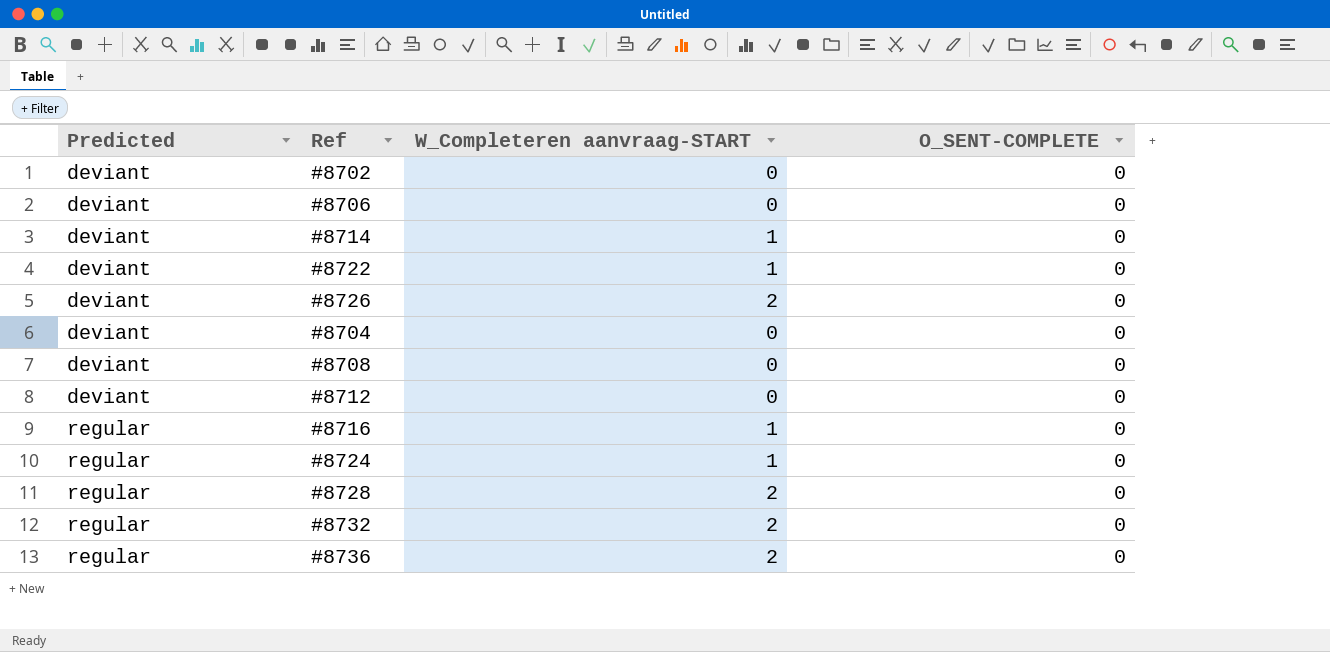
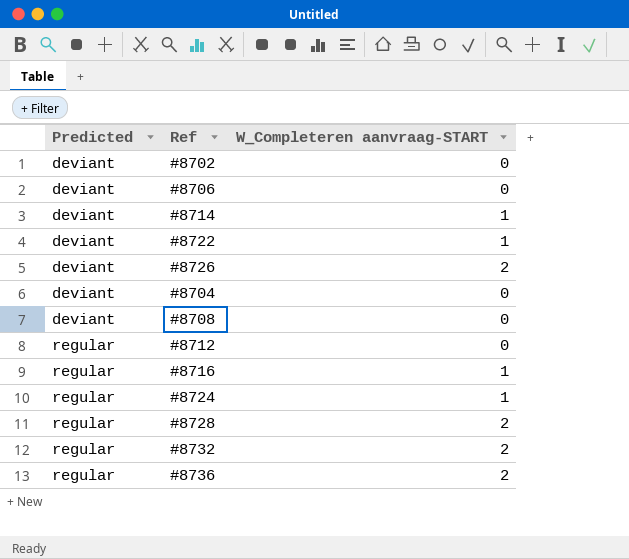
column O_SENT-COMPLETE | position: 4 -> none
#8712 | Predicted: deviant -> regular

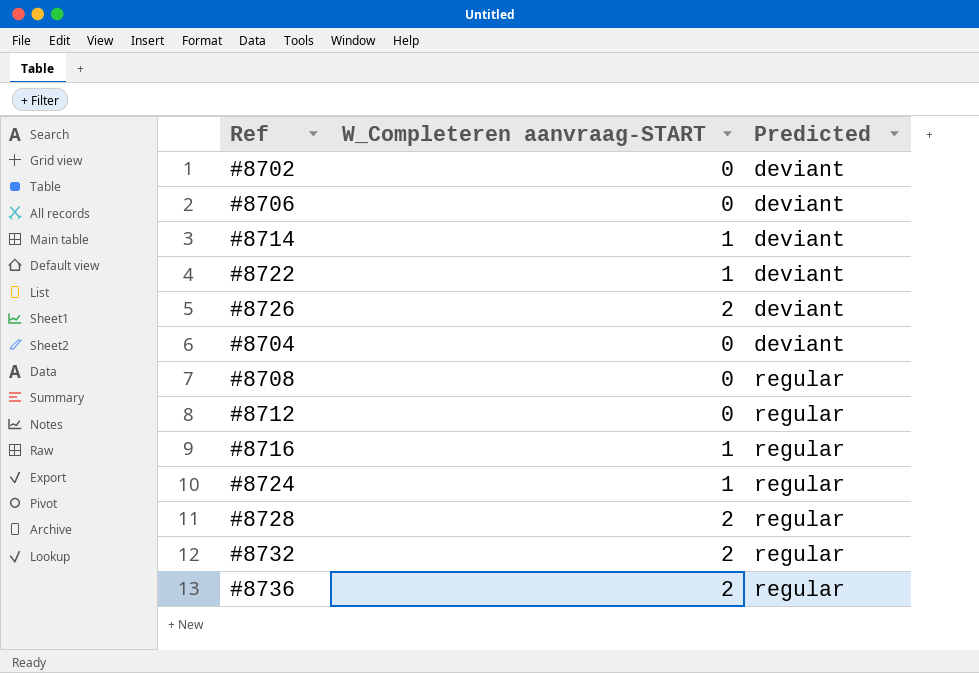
column Predicted | position: 1 -> 3
#8708 | Predicted: deviant -> regular

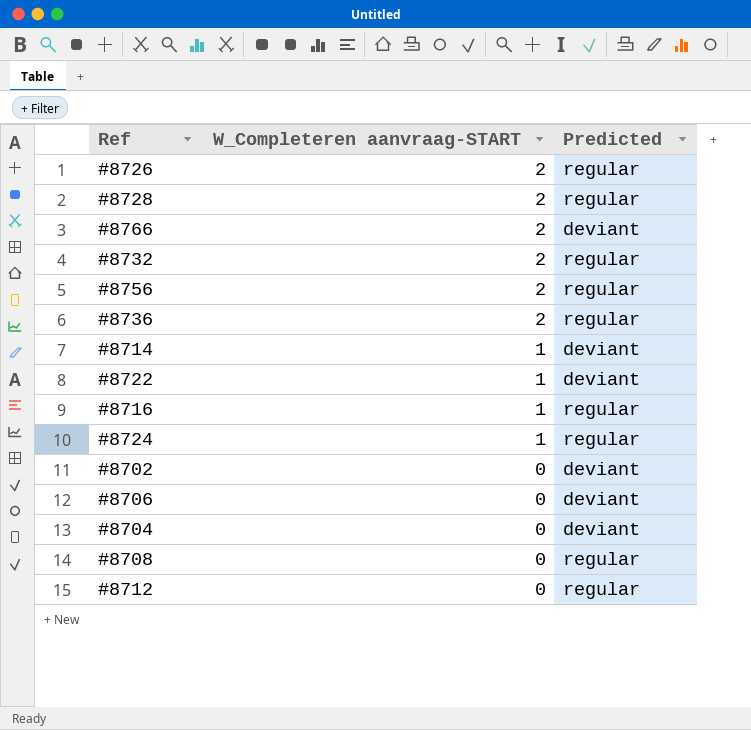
row order: Predicted ascending -> W_Completeren aanvraag-START descending
#8726 | Predicted: deviant -> regular
row #8766: none -> 2 | deviant
row #8756: none -> 2 | regular

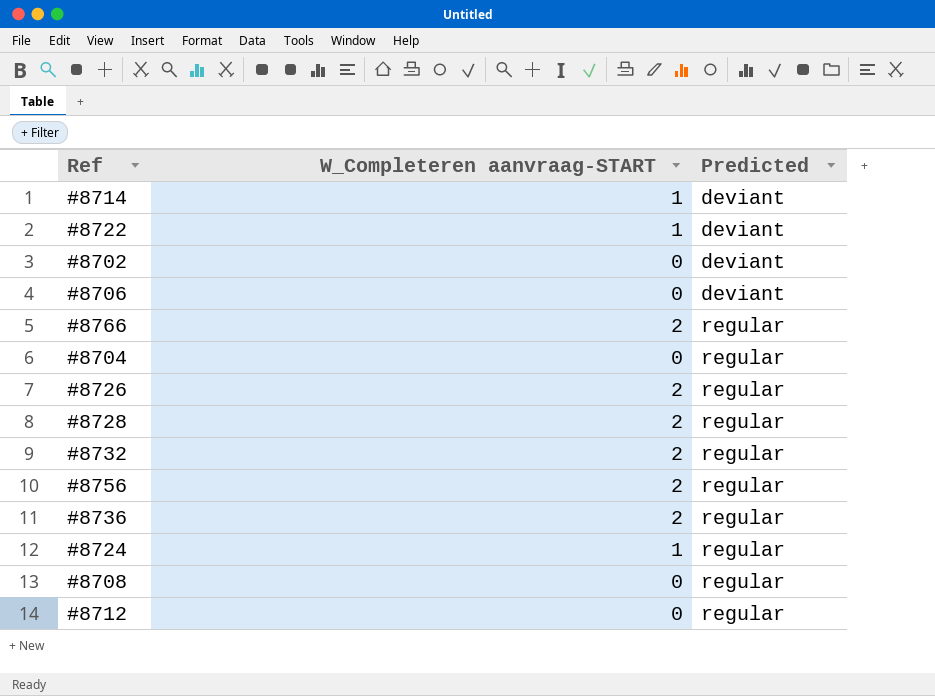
row order: W_Completeren aanvraag-START descending -> Predicted ascending
row #8716: 1 | regular -> none
#8766 | Predicted: deviant -> regular
#8704 | Predicted: deviant -> regular

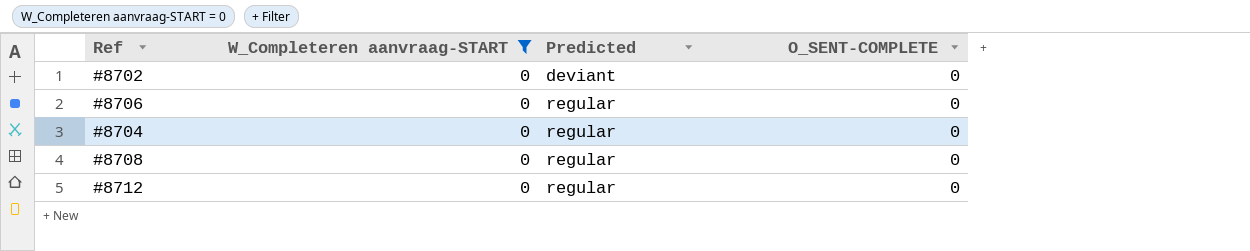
filter: none -> W_Completeren aanvraag-START = 0
column O_SENT-COMPLETE | position: none -> 4
#8706 | Predicted: deviant -> regular

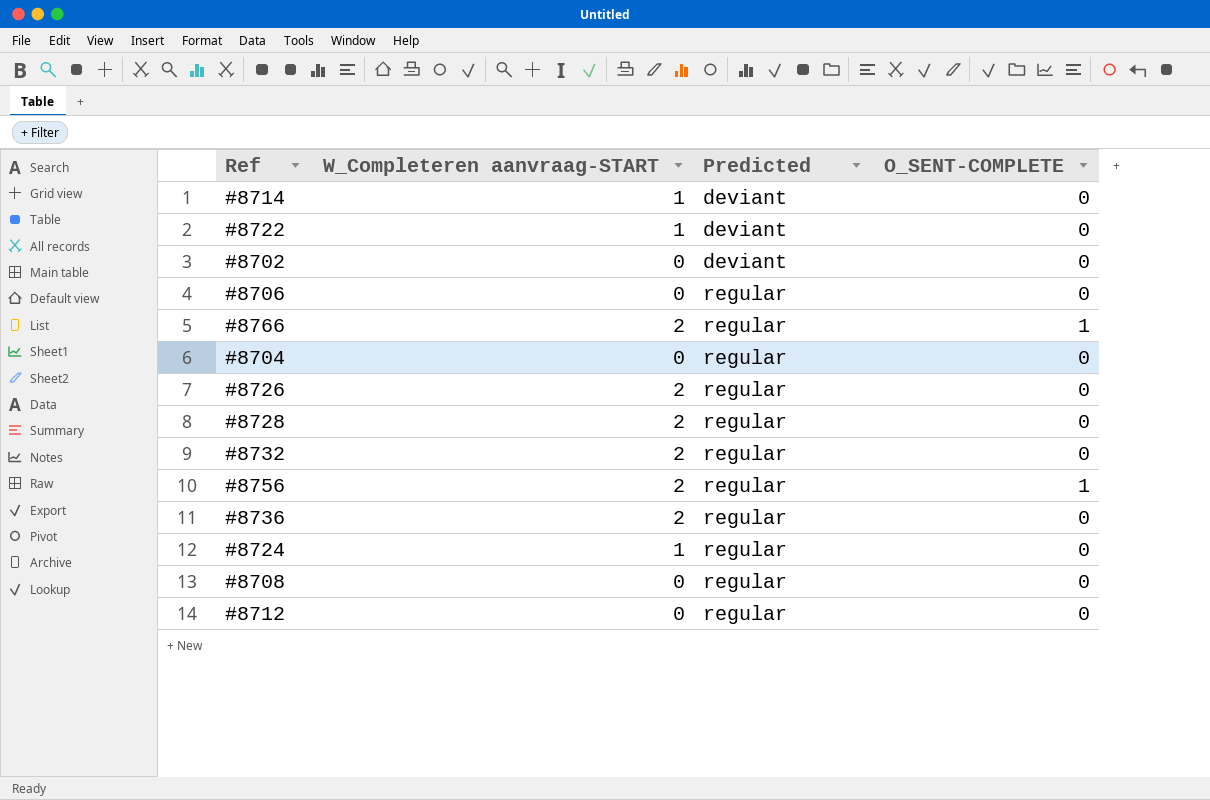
filter: W_Completeren aanvraag-START = 0 -> none

